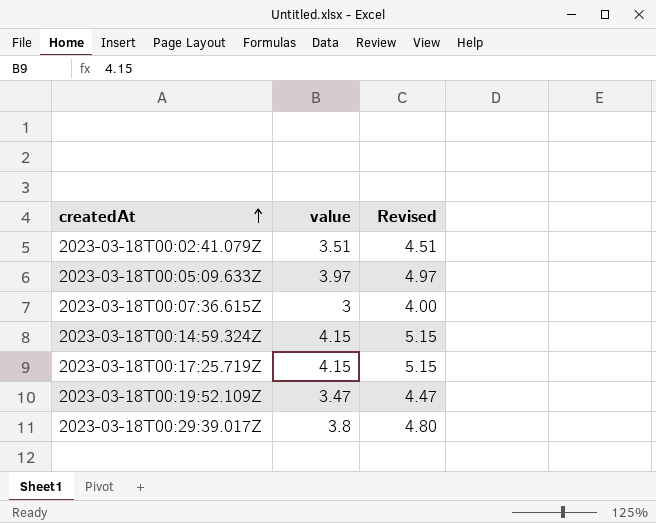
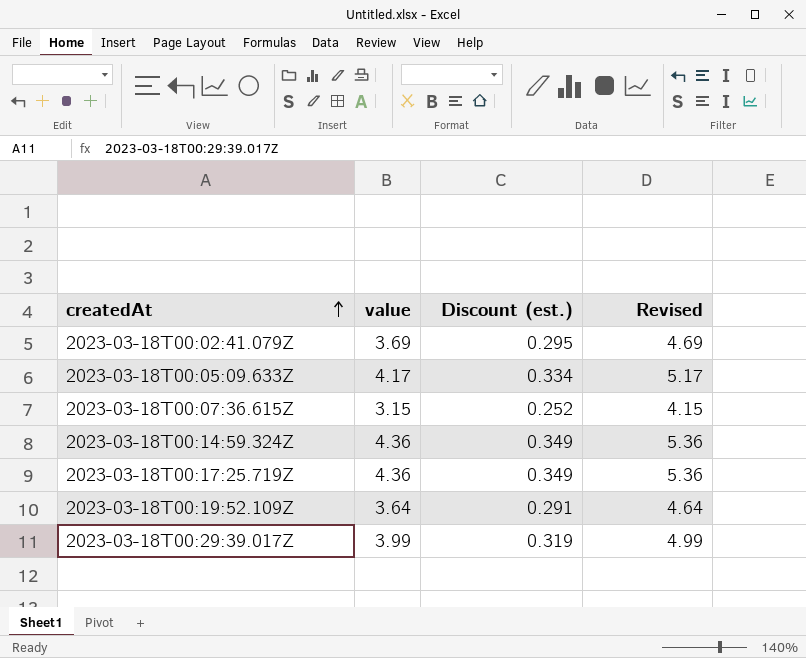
column Discount (est.) | formula: none -> [value] * 0.08
2023-03-18T00:02:41.079Z | value: 3.51 -> 3.69
2023-03-18T00:02:41.079Z | Revised: 4.51 -> 4.69
2023-03-18T00:05:09.633Z | value: 3.97 -> 4.17
2023-03-18T00:05:09.633Z | Revised: 4.97 -> 5.17
2023-03-18T00:07:36.615Z | value: 3 -> 3.15
2023-03-18T00:07:36.615Z | Revised: 4.00 -> 4.15
2023-03-18T00:14:59.324Z | value: 4.15 -> 4.36
2023-03-18T00:14:59.324Z | Revised: 5.15 -> 5.36
2023-03-18T00:17:25.719Z | value: 4.15 -> 4.36
2023-03-18T00:17:25.719Z | Revised: 5.15 -> 5.36
2023-03-18T00:19:52.109Z | value: 3.47 -> 3.64
2023-03-18T00:19:52.109Z | Revised: 4.47 -> 4.64
2023-03-18T00:29:39.017Z | value: 3.8 -> 3.99
2023-03-18T00:29:39.017Z | Revised: 4.80 -> 4.99

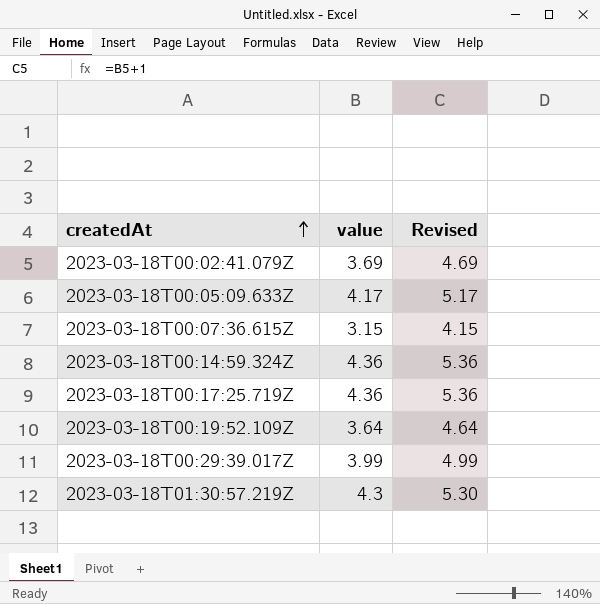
column Discount (est.) | formula: [value] * 0.08 -> none
row 2023-03-18T01:30:57.219Z: none -> 4.3 | 5.30

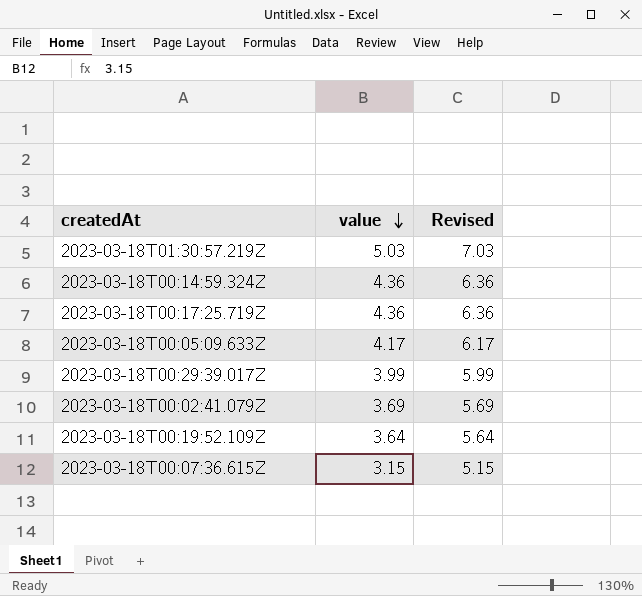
row order: createdAt ascending -> value descending
column Revised | formula: [value] + 1 -> [value] + 2
2023-03-18T01:30:57.219Z | value: 4.3 -> 5.03

